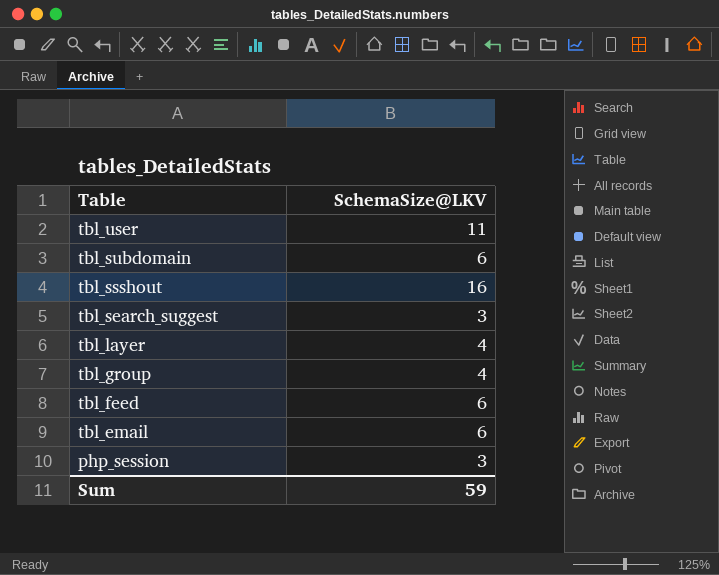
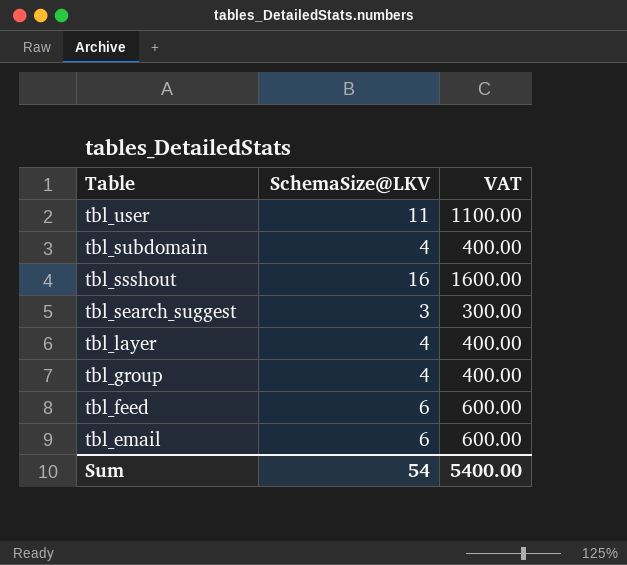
column VAT | formula: none -> [SchemaSize@LKV] * 100
row php_session: 3 -> none
tbl_subdomain | SchemaSize@LKV: 6 -> 4
Sum | SchemaSize@LKV: 59 -> 54

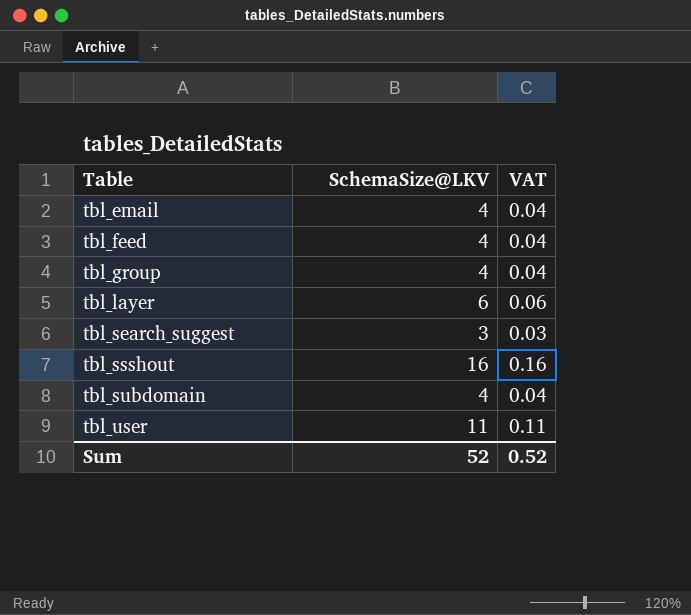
row order: Table descending -> Table ascending
column VAT | formula: [SchemaSize@LKV] * 100 -> [SchemaSize@LKV] * 0.01
tbl_email | SchemaSize@LKV: 6 -> 4
tbl_feed | SchemaSize@LKV: 6 -> 4
tbl_layer | SchemaSize@LKV: 4 -> 6
Sum | SchemaSize@LKV: 54 -> 52
Sum | VAT: 5400.00 -> 0.52

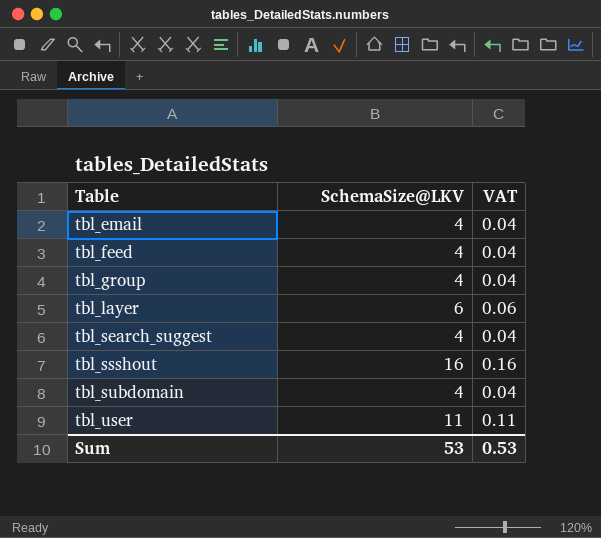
tbl_search_suggest | SchemaSize@LKV: 3 -> 4
tbl_search_suggest | VAT: 0.03 -> 0.04
Sum | SchemaSize@LKV: 52 -> 53
Sum | VAT: 0.52 -> 0.53

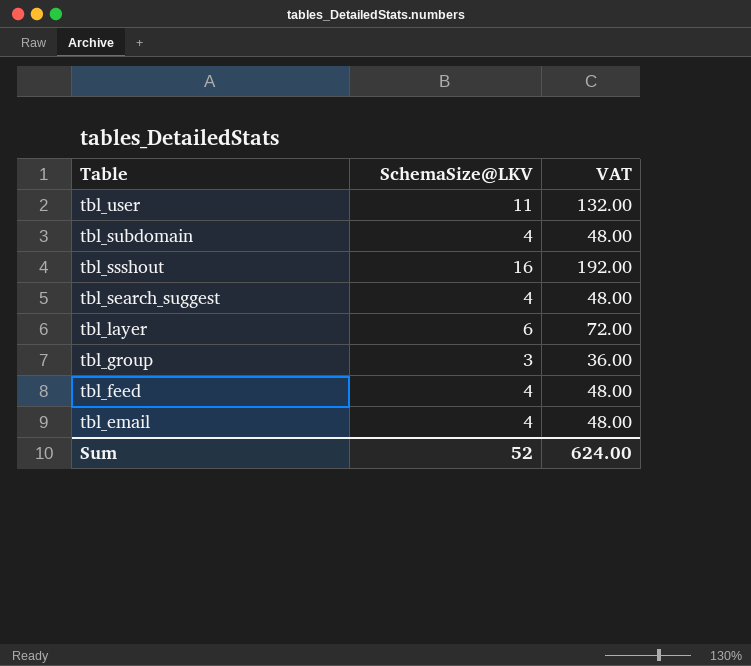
row order: Table ascending -> Table descending
column VAT | formula: [SchemaSize@LKV] * 0.01 -> [SchemaSize@LKV] * 12
tbl_group | SchemaSize@LKV: 4 -> 3
Sum | SchemaSize@LKV: 53 -> 52
Sum | VAT: 0.53 -> 624.00

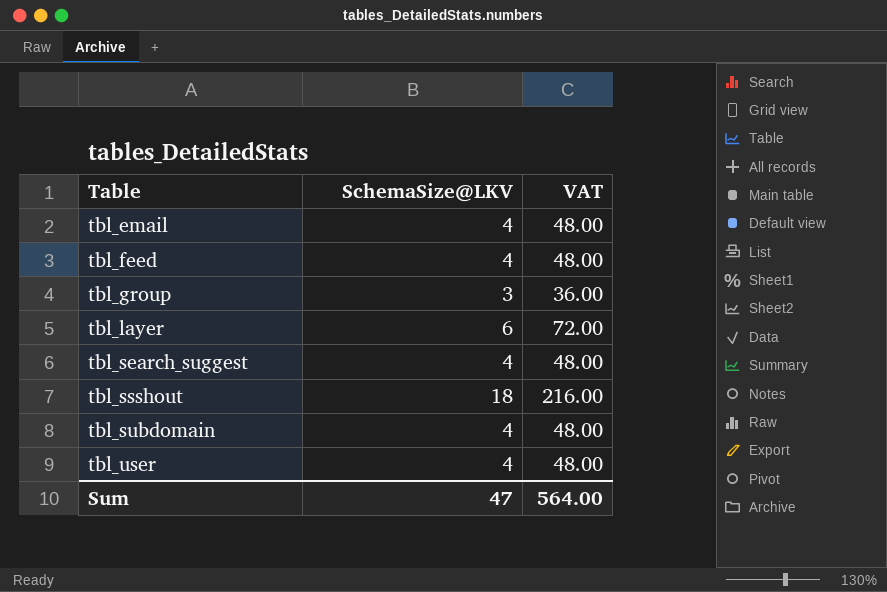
row order: Table descending -> Table ascending
tbl_ssshout | SchemaSize@LKV: 16 -> 18
tbl_ssshout | VAT: 192.00 -> 216.00
tbl_user | SchemaSize@LKV: 11 -> 4
tbl_user | VAT: 132.00 -> 48.00
Sum | SchemaSize@LKV: 52 -> 47
Sum | VAT: 624.00 -> 564.00

